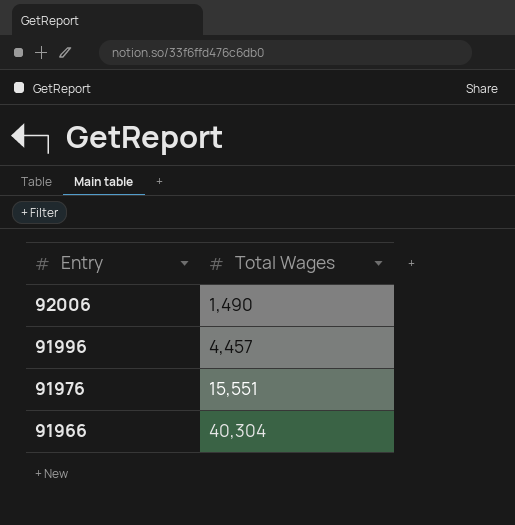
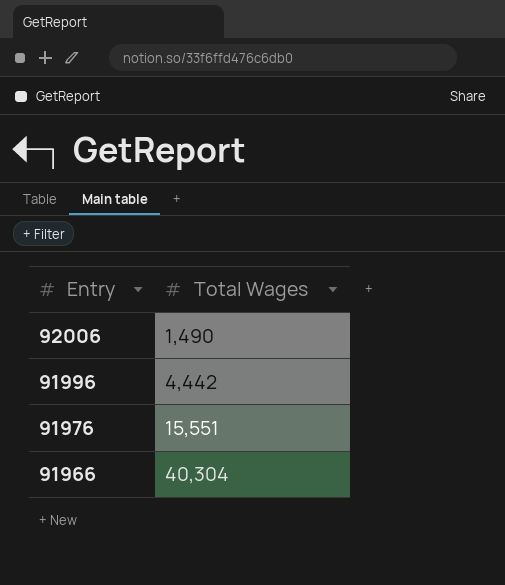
91996 | Total Wages: 4,457 -> 4,442

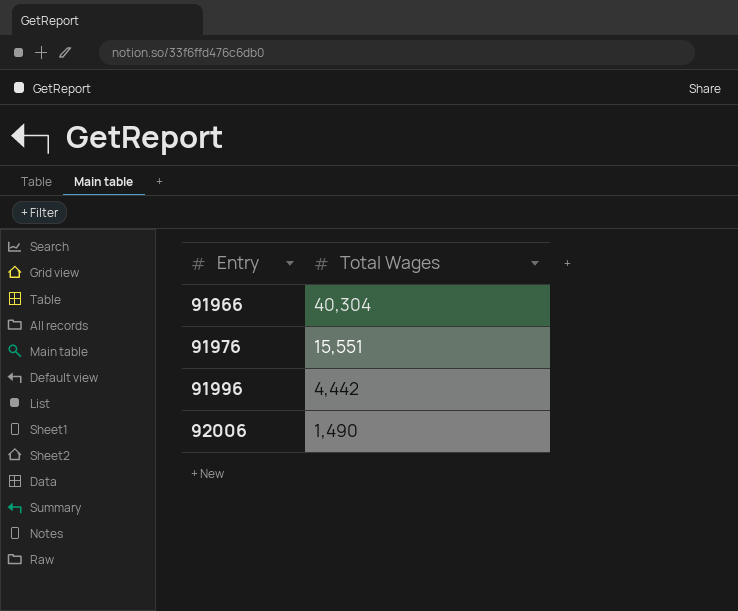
row order: Entry descending -> Entry ascending

